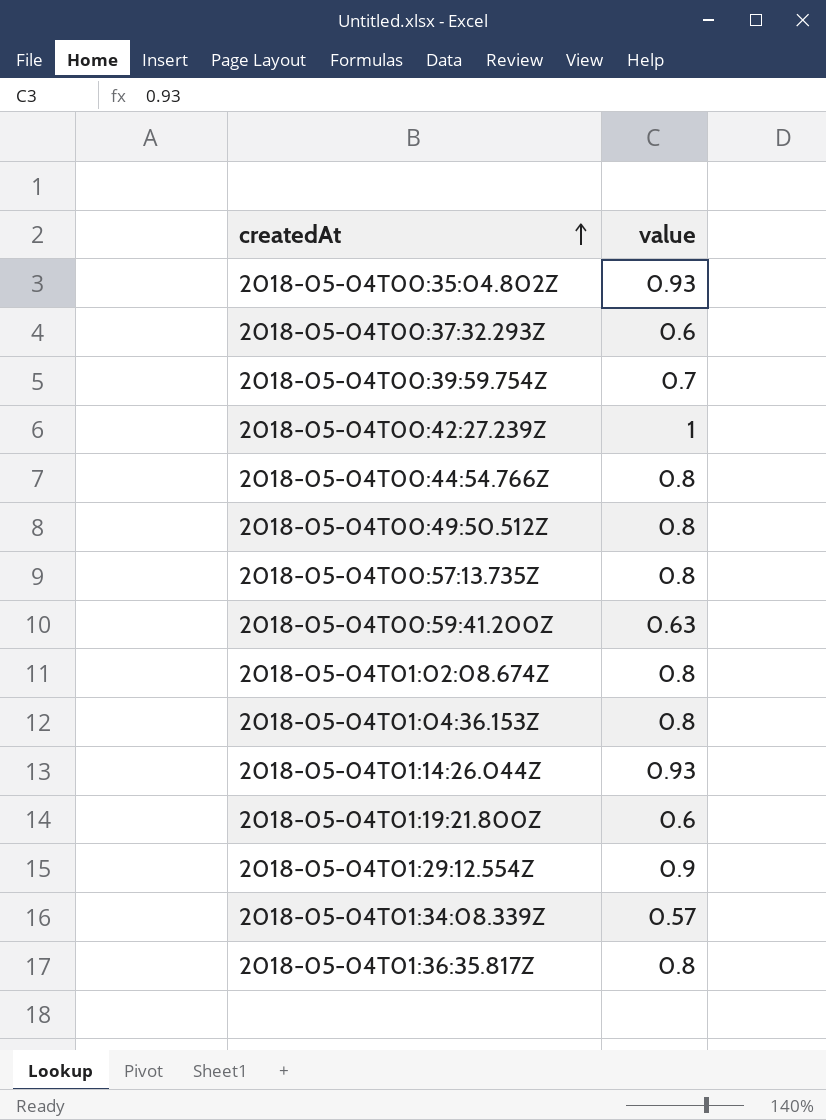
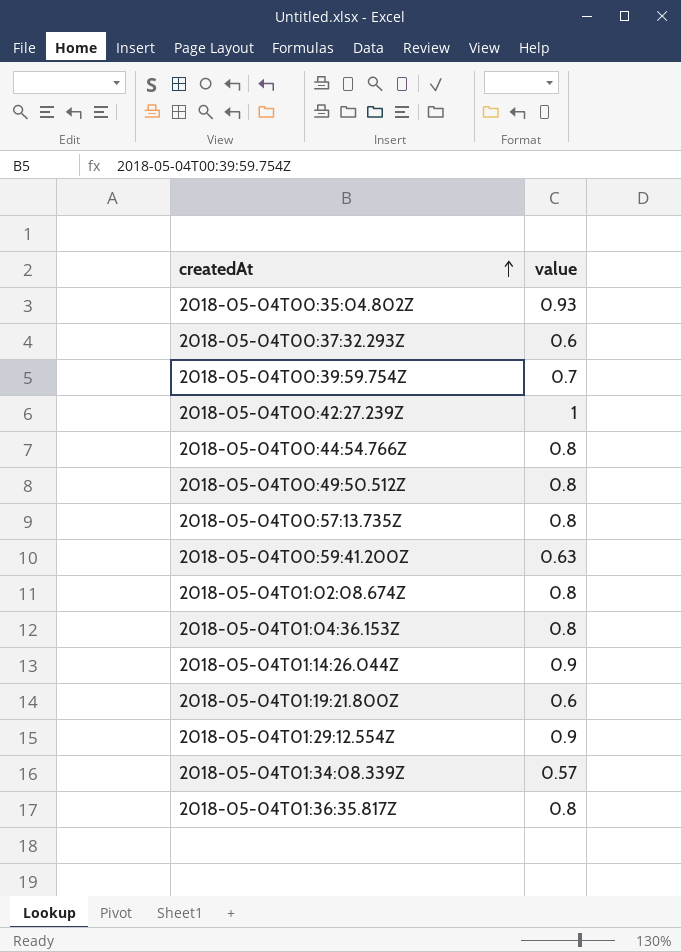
2018-05-04T01:14:26.044Z | value: 0.93 -> 0.9

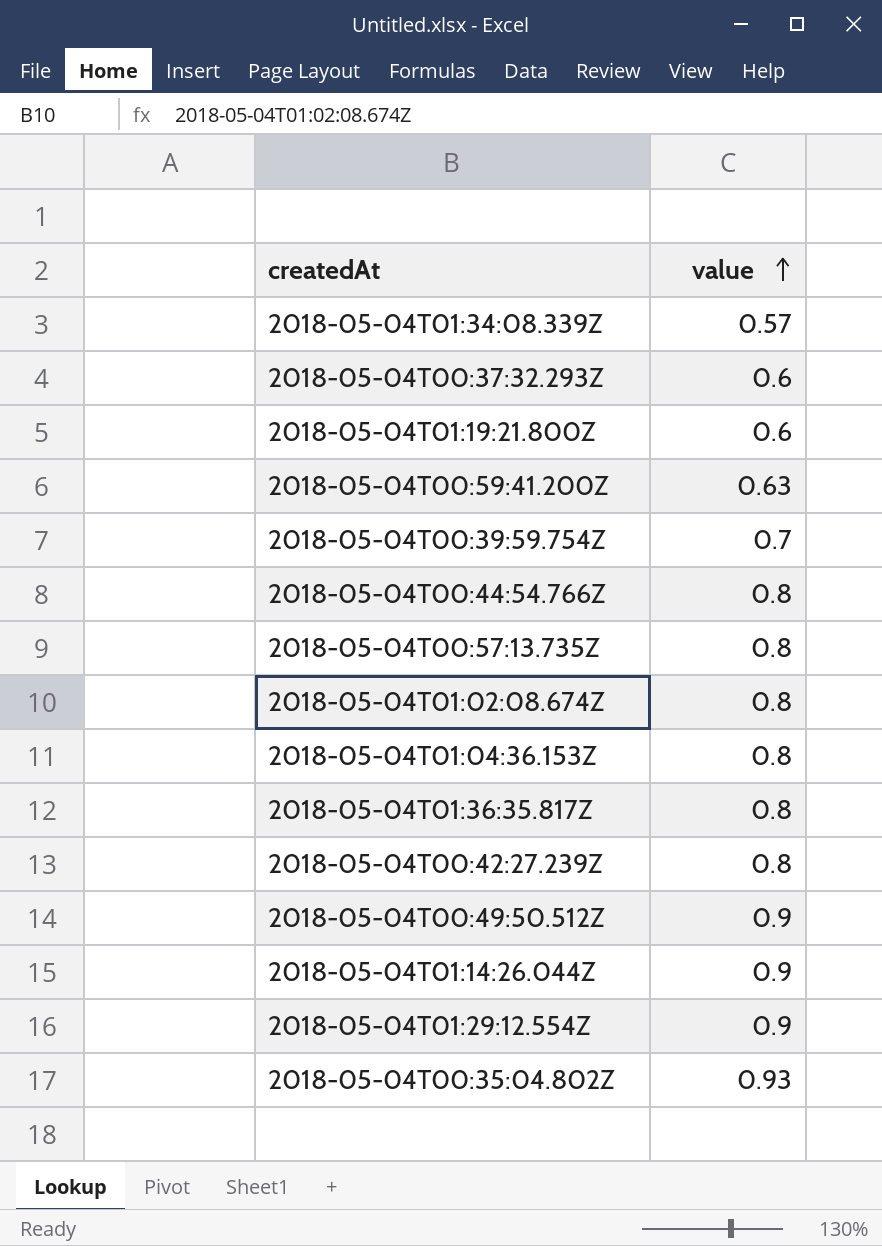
row order: createdAt ascending -> value ascending
2018-05-04T00:42:27.239Z | value: 1 -> 0.8
2018-05-04T00:49:50.512Z | value: 0.8 -> 0.9

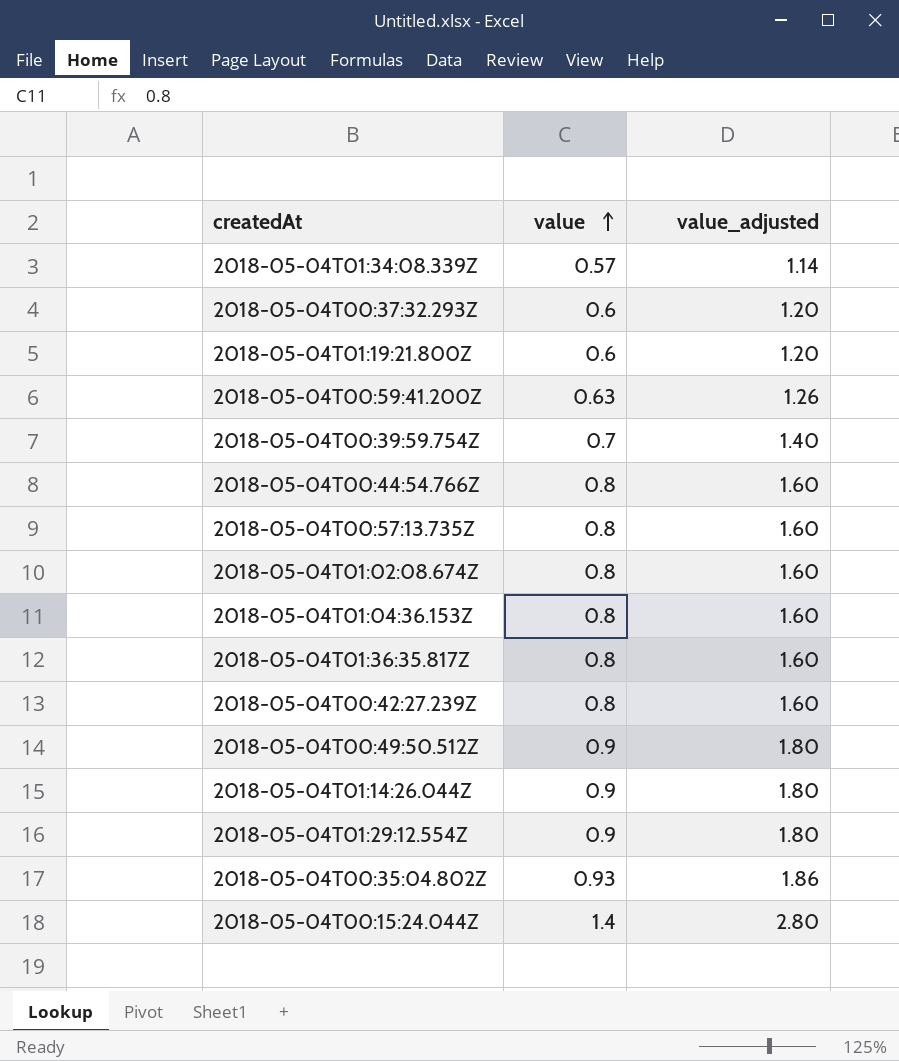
column value_adjusted | formula: none -> [value] * 2
row 2018-05-04T00:15:24.044Z: none -> 1.4 | 2.80

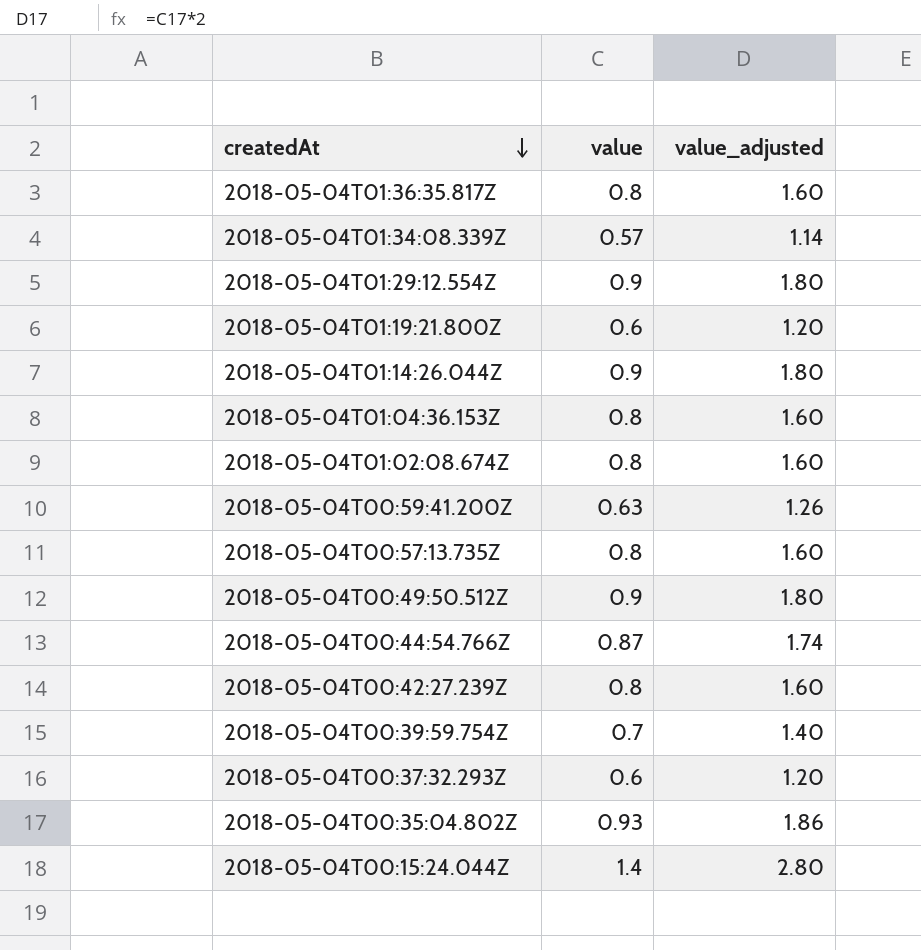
row order: value ascending -> createdAt descending
2018-05-04T00:44:54.766Z | value: 0.8 -> 0.87
2018-05-04T00:44:54.766Z | value_adjusted: 1.60 -> 1.74

